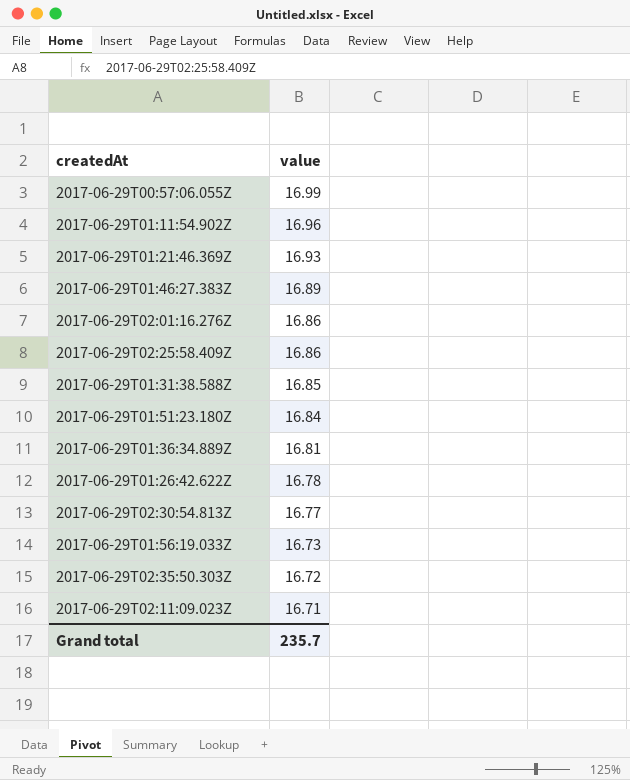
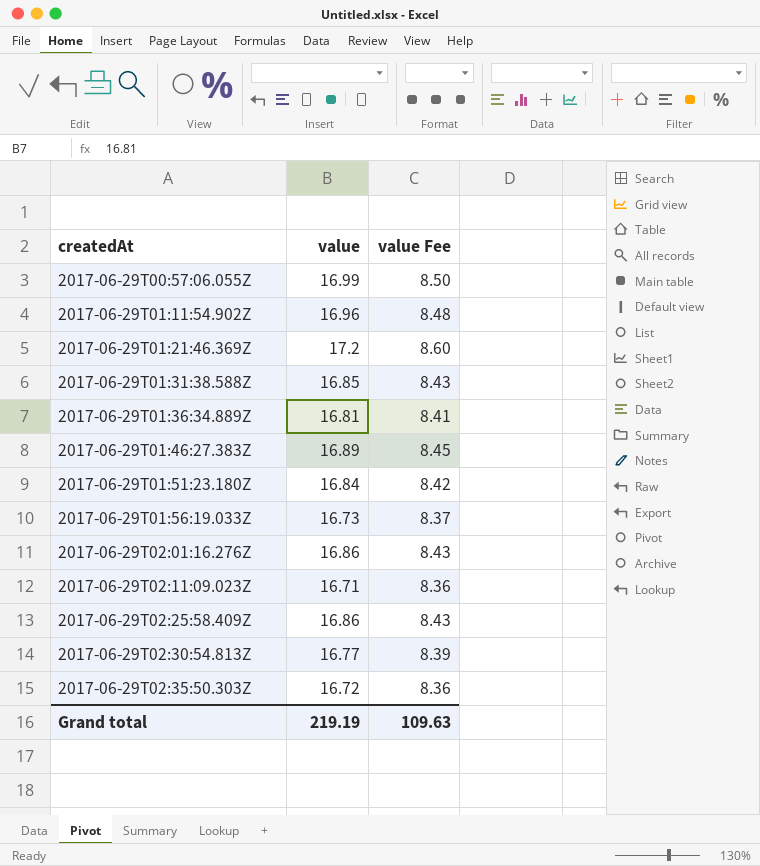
row order: value descending -> createdAt ascending
column value Fee | formula: none -> [value] * 0.5
row 2017-06-29T01:26:42.622Z: 16.78 -> none
2017-06-29T01:21:46.369Z | value: 16.93 -> 17.2
Grand total | value: 235.7 -> 219.19

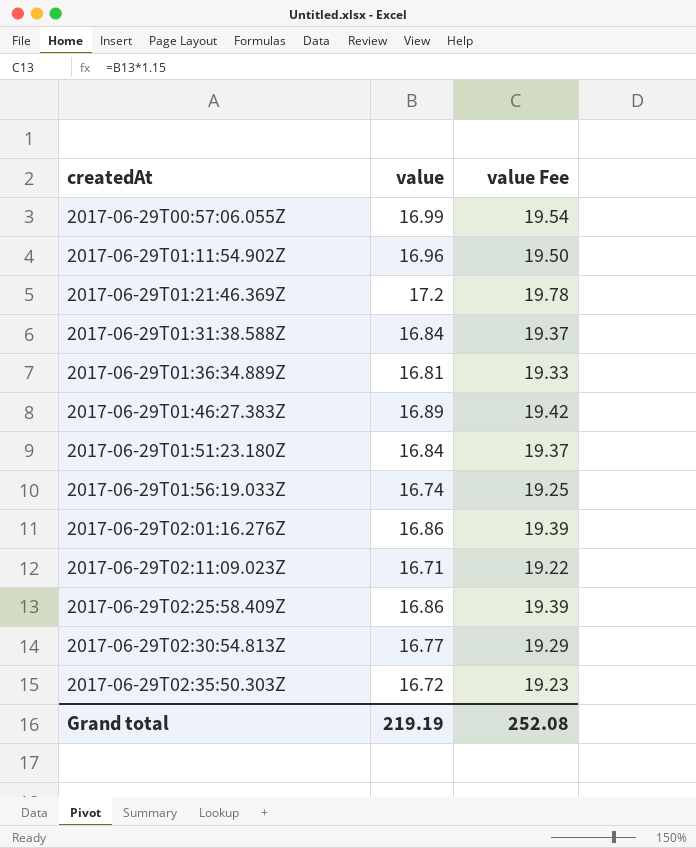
column value Fee | formula: [value] * 0.5 -> [value] * 1.15
2017-06-29T01:31:38.588Z | value: 16.85 -> 16.84
2017-06-29T01:56:19.033Z | value: 16.73 -> 16.74
Grand total | value Fee: 109.63 -> 252.08

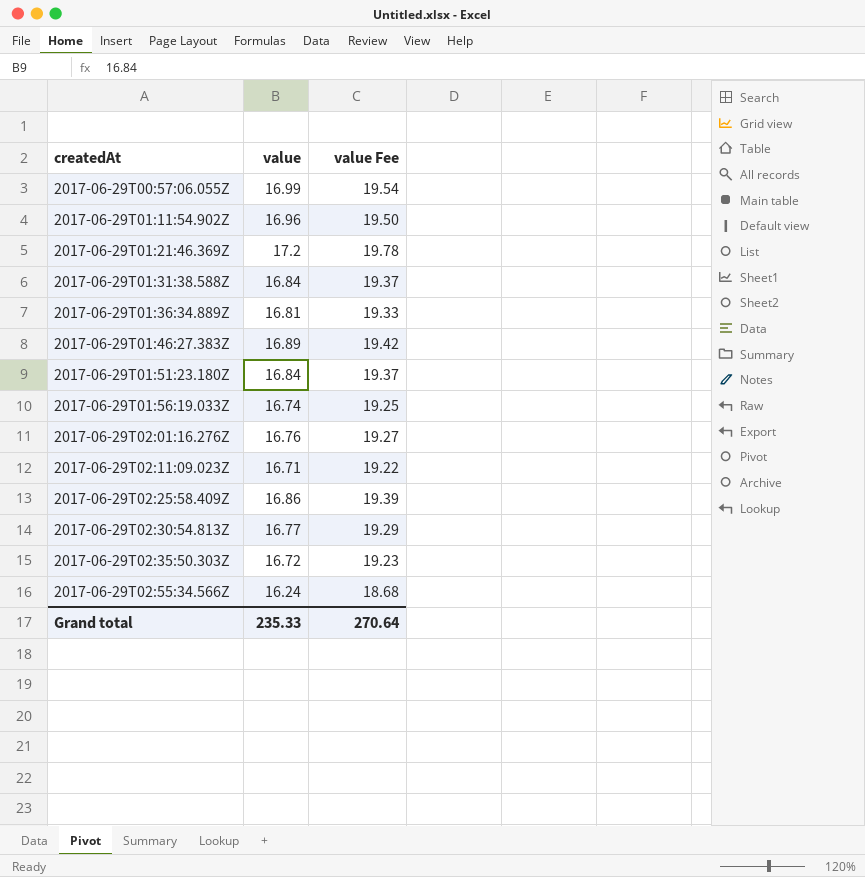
2017-06-29T02:01:16.276Z | value: 16.86 -> 16.76
2017-06-29T02:01:16.276Z | value Fee: 19.39 -> 19.27
row 2017-06-29T02:55:34.566Z: none -> 16.24 | 18.68
Grand total | value: 219.19 -> 235.33
Grand total | value Fee: 252.08 -> 270.64

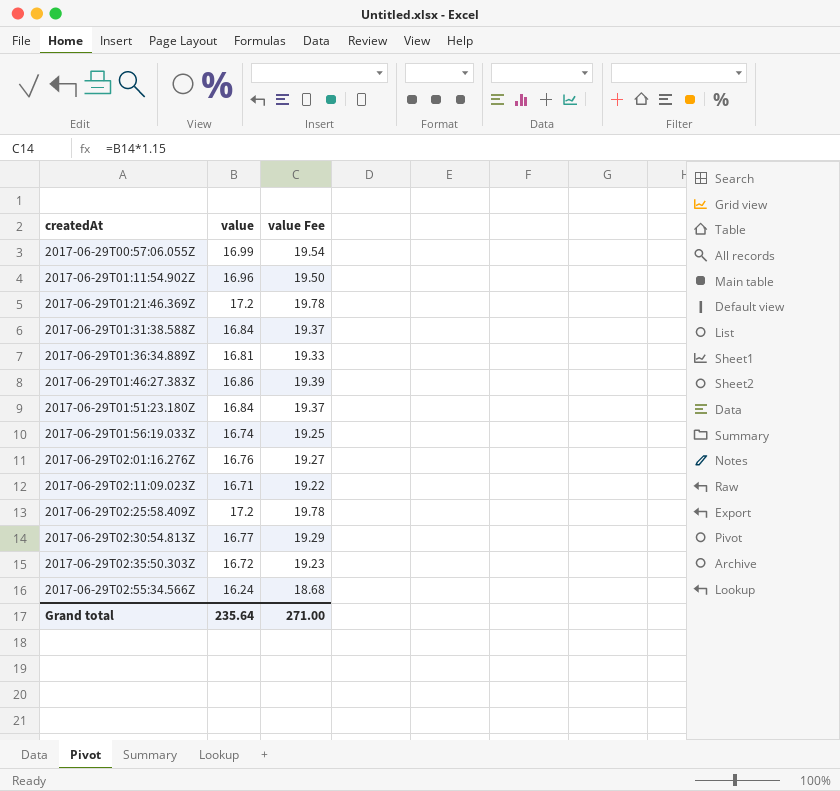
2017-06-29T01:46:27.383Z | value: 16.89 -> 16.86
2017-06-29T01:46:27.383Z | value Fee: 19.42 -> 19.39
2017-06-29T02:25:58.409Z | value: 16.86 -> 17.2
2017-06-29T02:25:58.409Z | value Fee: 19.39 -> 19.78
Grand total | value: 235.33 -> 235.64
Grand total | value Fee: 270.64 -> 271.00

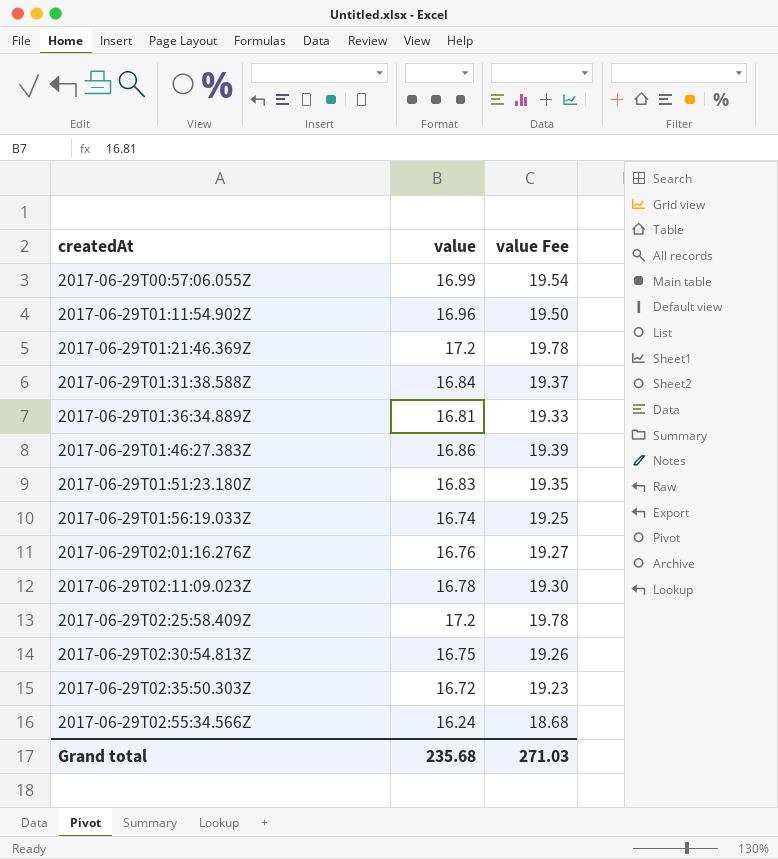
2017-06-29T01:51:23.180Z | value: 16.84 -> 16.83
2017-06-29T01:51:23.180Z | value Fee: 19.37 -> 19.35
2017-06-29T02:11:09.023Z | value: 16.71 -> 16.78
2017-06-29T02:11:09.023Z | value Fee: 19.22 -> 19.30
2017-06-29T02:30:54.813Z | value: 16.77 -> 16.75
2017-06-29T02:30:54.813Z | value Fee: 19.29 -> 19.26
Grand total | value: 235.64 -> 235.68
Grand total | value Fee: 271.00 -> 271.03

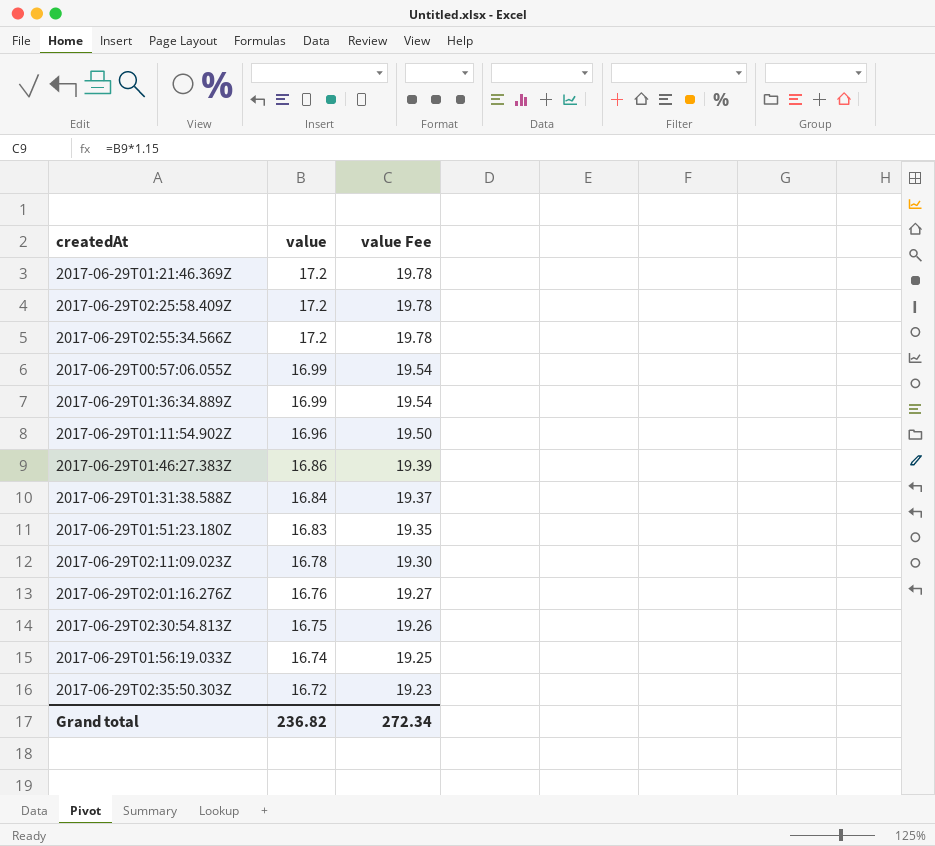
row order: createdAt ascending -> value descending
2017-06-29T02:55:34.566Z | value: 16.24 -> 17.2
2017-06-29T02:55:34.566Z | value Fee: 18.68 -> 19.78
2017-06-29T01:36:34.889Z | value: 16.81 -> 16.99
2017-06-29T01:36:34.889Z | value Fee: 19.33 -> 19.54
Grand total | value: 235.68 -> 236.82
Grand total | value Fee: 271.03 -> 272.34

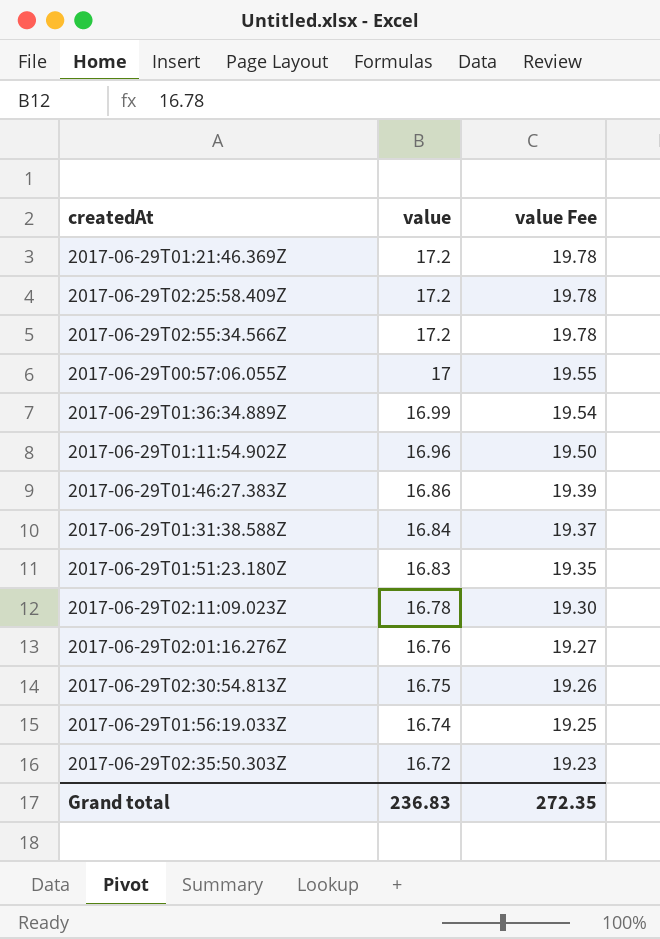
2017-06-29T00:57:06.055Z | value: 16.99 -> 17
2017-06-29T00:57:06.055Z | value Fee: 19.54 -> 19.55
Grand total | value: 236.82 -> 236.83
Grand total | value Fee: 272.34 -> 272.35

